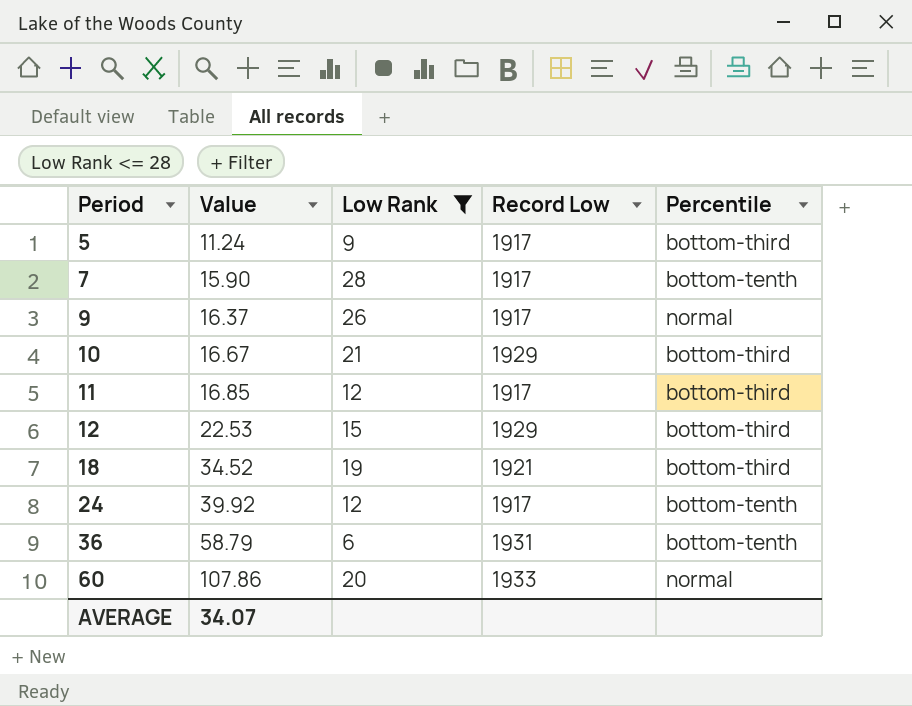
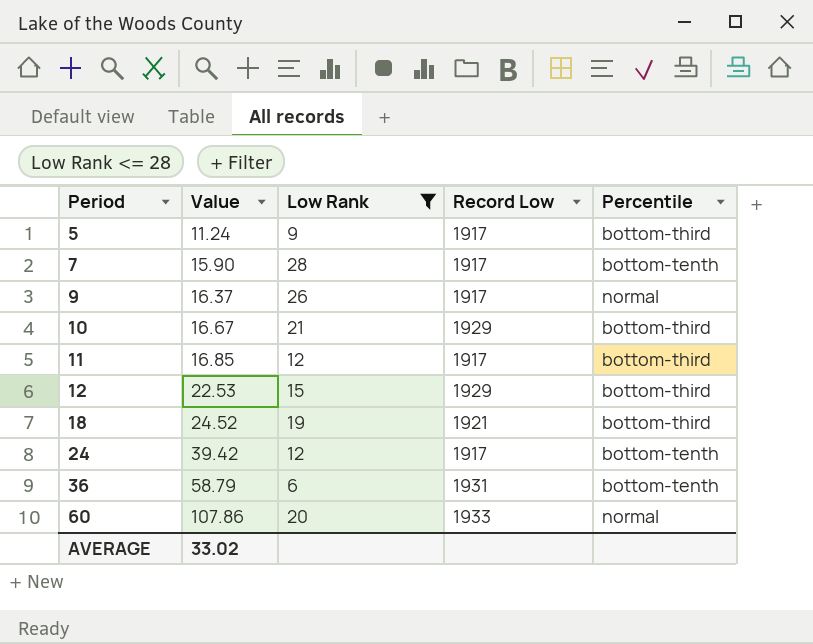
18 | Value: 34.52 -> 24.52
24 | Value: 39.92 -> 39.42
AVERAGE | Value: 34.07 -> 33.02

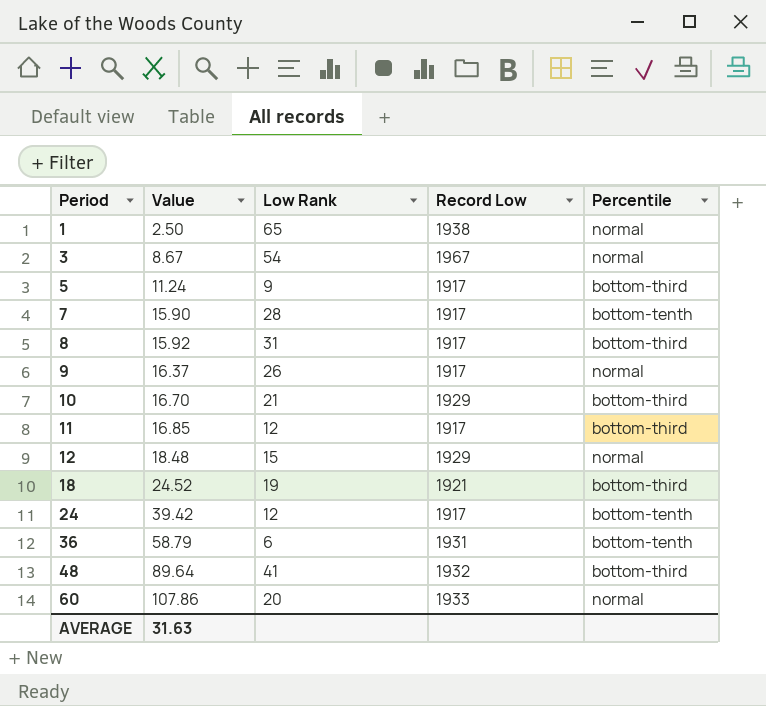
filter: Low Rank <= 28 -> none
10 | Value: 16.67 -> 16.70
12 | Value: 22.53 -> 18.48
12 | Percentile: bottom-third -> normal
AVERAGE | Value: 33.02 -> 31.63

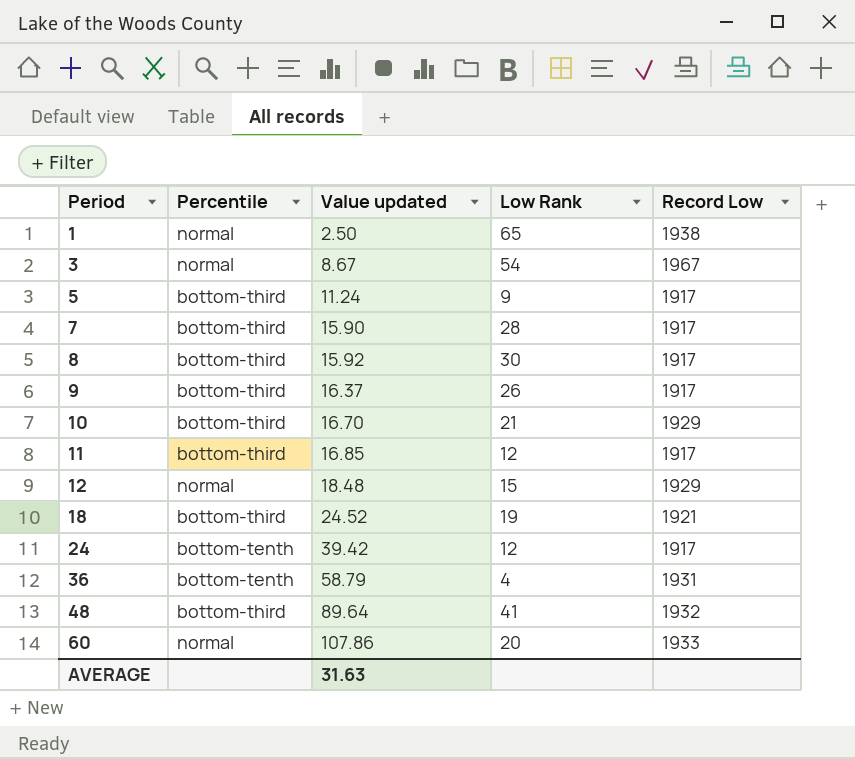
column Percentile | position: 5 -> 2
column name: Value -> Value updated
7 | Percentile: bottom-tenth -> bottom-third
8 | Low Rank: 31 -> 30
9 | Percentile: normal -> bottom-third
36 | Low Rank: 6 -> 4

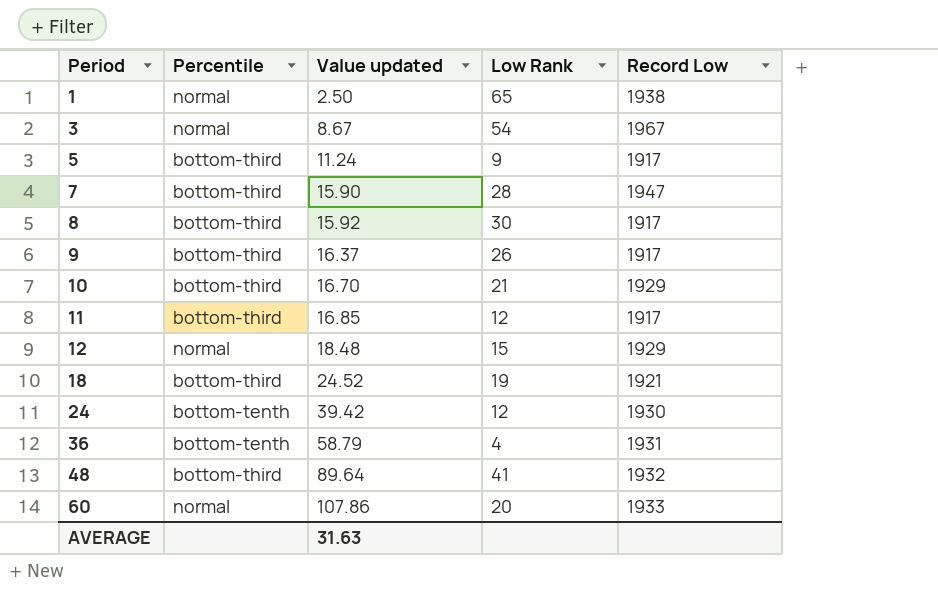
7 | Record Low: 1917 -> 1947
24 | Record Low: 1917 -> 1930

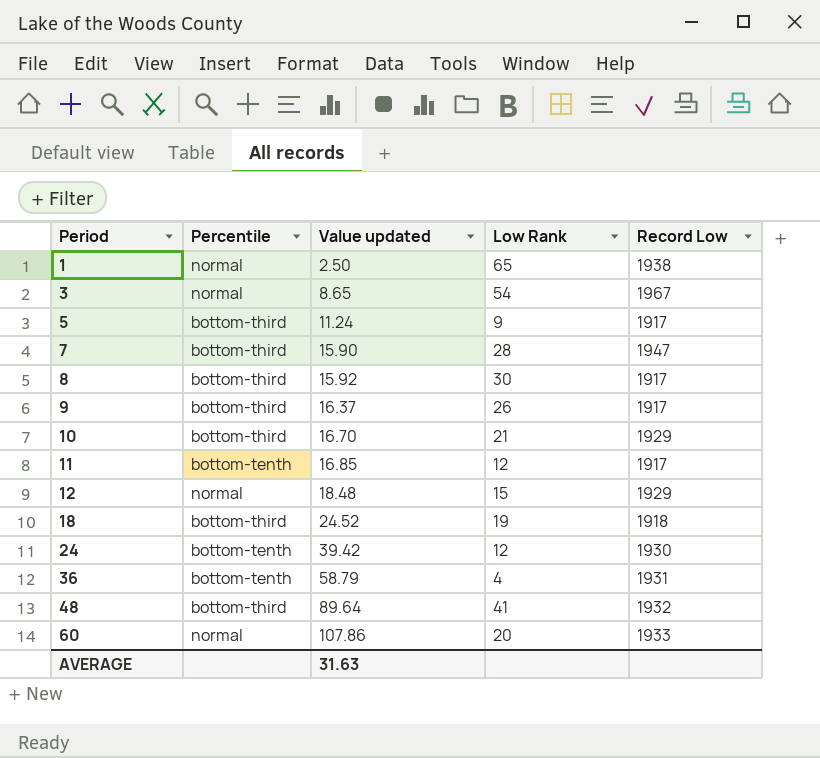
3 | Value updated: 8.67 -> 8.65
11 | Percentile: bottom-third -> bottom-tenth
18 | Record Low: 1921 -> 1918

